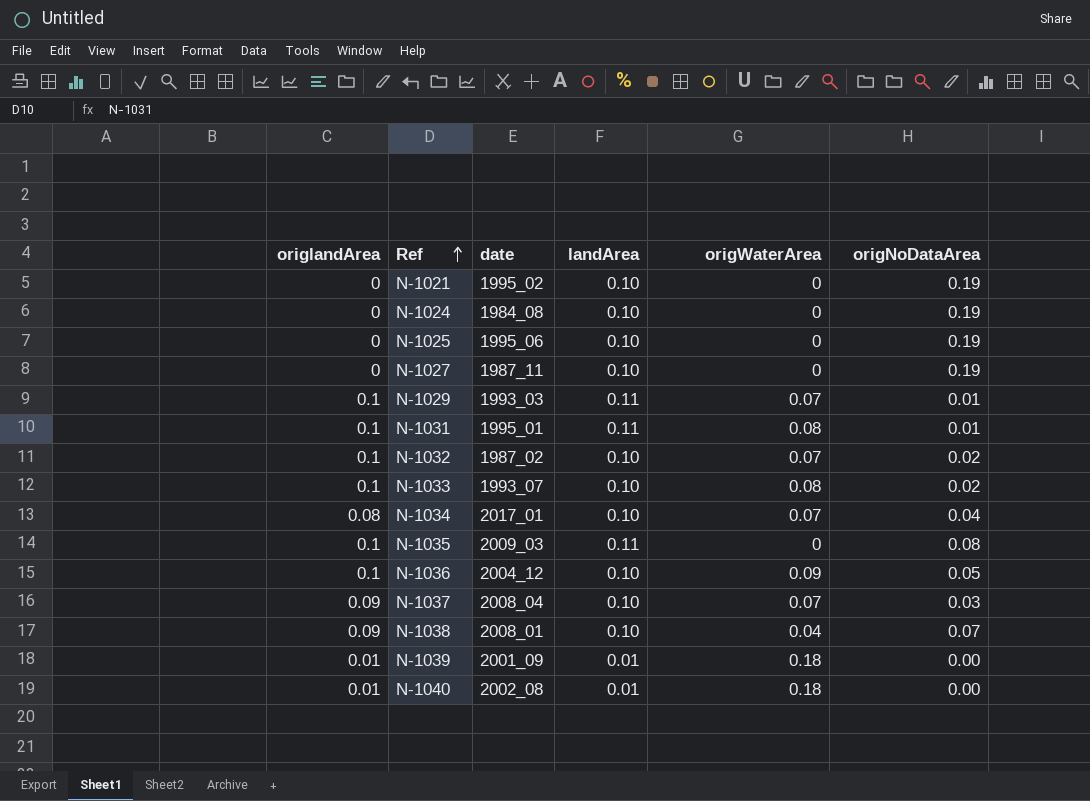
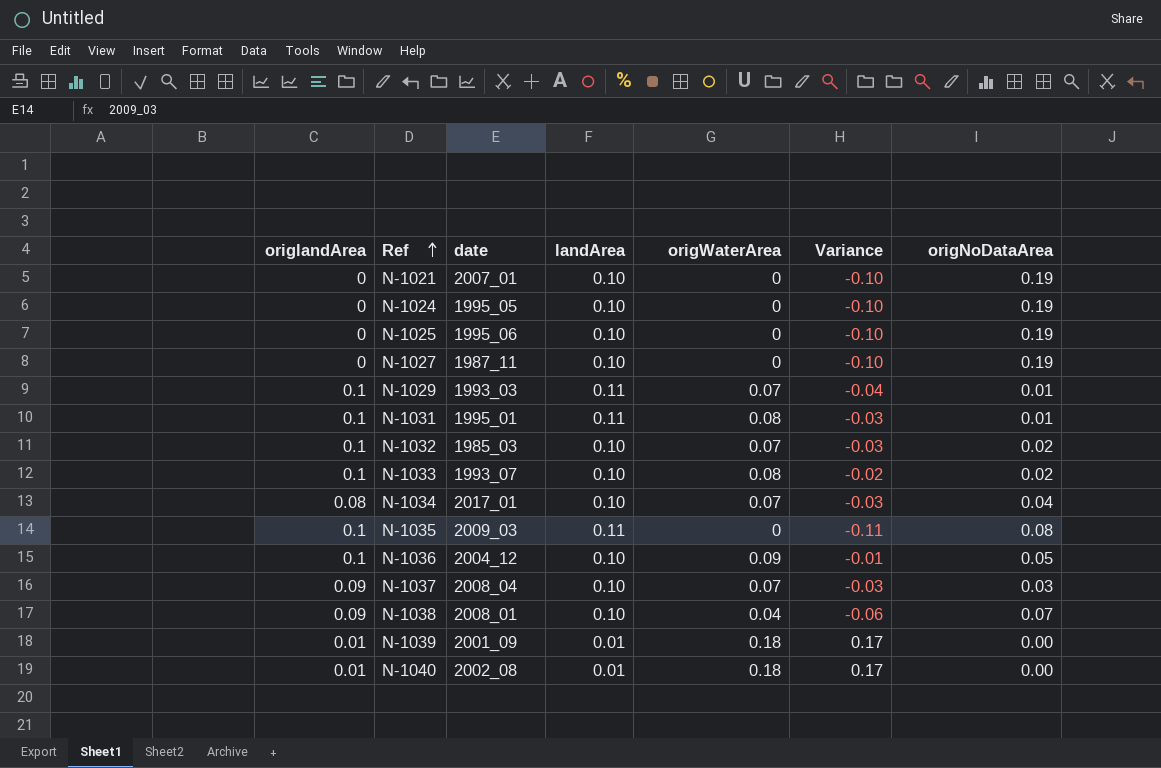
column Variance | formula: none -> [origWaterArea] - [landArea]
N-1021 | date: 1995_02 -> 2007_01
N-1024 | date: 1984_08 -> 1995_05
N-1032 | date: 1987_02 -> 1985_03

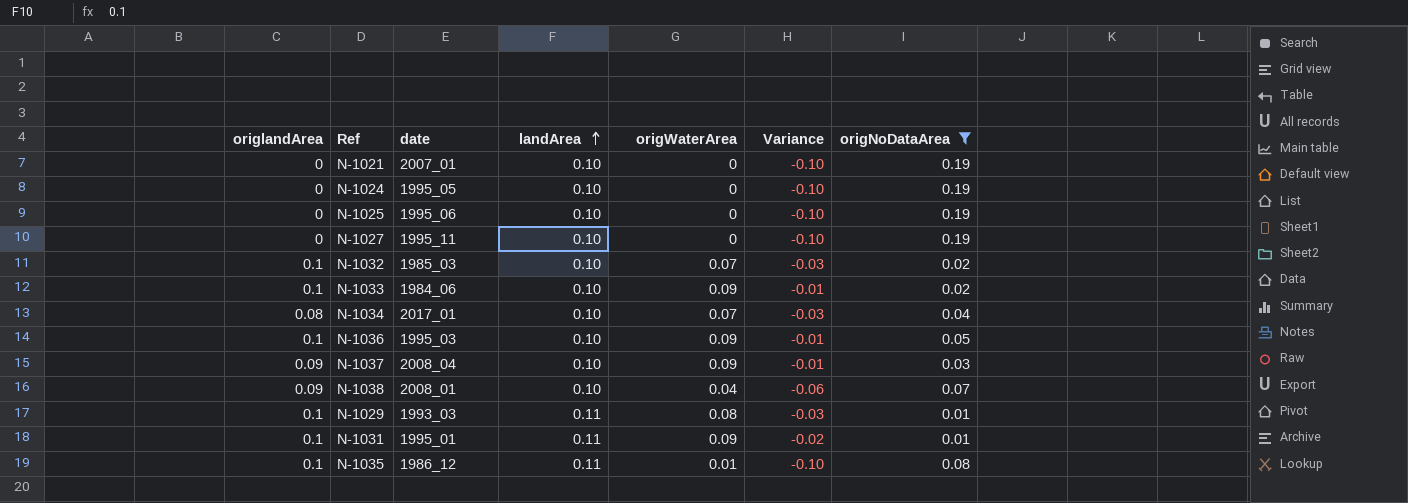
filter: none -> origNoDataArea != 0.00
row order: Ref ascending -> landArea ascending
N-1027 | date: 1987_11 -> 1995_11
N-1033 | date: 1993_07 -> 1984_06
N-1033 | origWaterArea: 0.08 -> 0.09
N-1033 | Variance: -0.02 -> -0.01
N-1036 | date: 2004_12 -> 1995_03
N-1037 | origWaterArea: 0.07 -> 0.09
N-1037 | Variance: -0.03 -> -0.01
N-1029 | origWaterArea: 0.07 -> 0.08
N-1029 | Variance: -0.04 -> -0.03
N-1031 | origWaterArea: 0.08 -> 0.09
N-1031 | Variance: -0.03 -> -0.02
N-1035 | date: 2009_03 -> 1986_12
N-1035 | origWaterArea: 0 -> 0.01
N-1035 | Variance: -0.11 -> -0.10

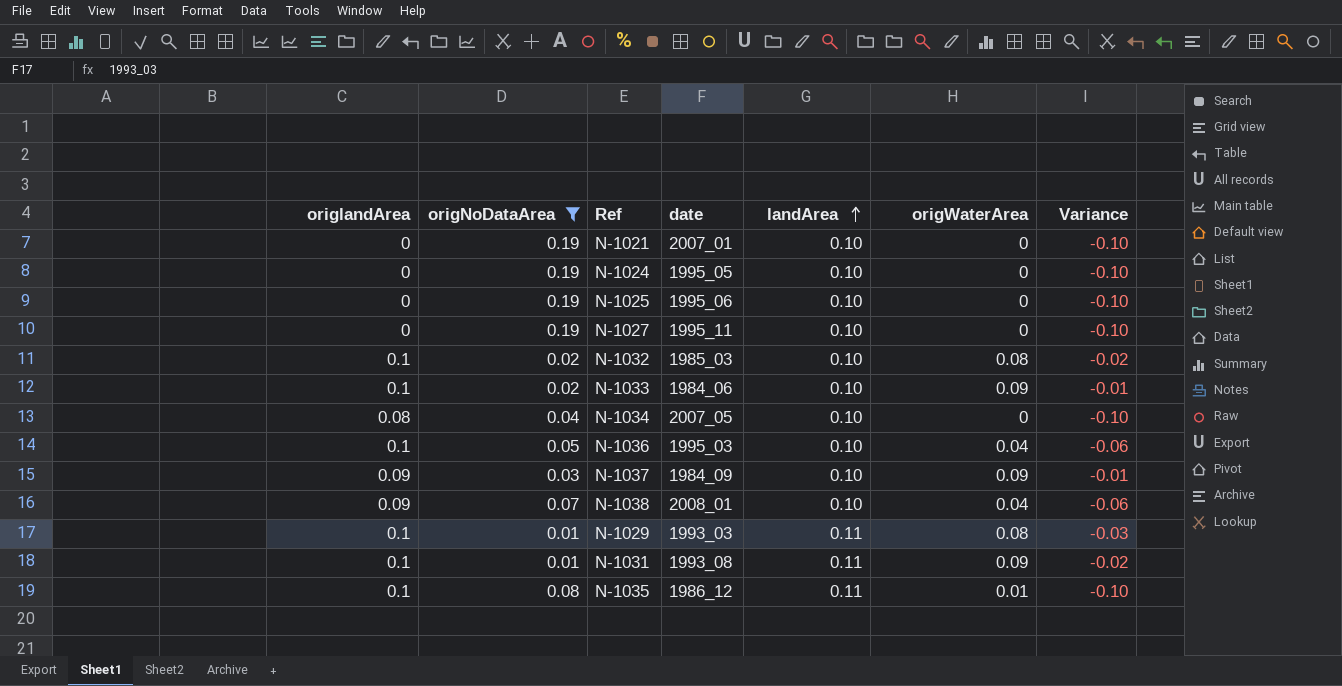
column origNoDataArea | position: 7 -> 2
N-1032 | origWaterArea: 0.07 -> 0.08
N-1032 | Variance: -0.03 -> -0.02
N-1034 | date: 2017_01 -> 2007_05
N-1034 | origWaterArea: 0.07 -> 0
N-1034 | Variance: -0.03 -> -0.10
N-1036 | origWaterArea: 0.09 -> 0.04
N-1036 | Variance: -0.01 -> -0.06
N-1037 | date: 2008_04 -> 1984_09
N-1031 | date: 1995_01 -> 1993_08

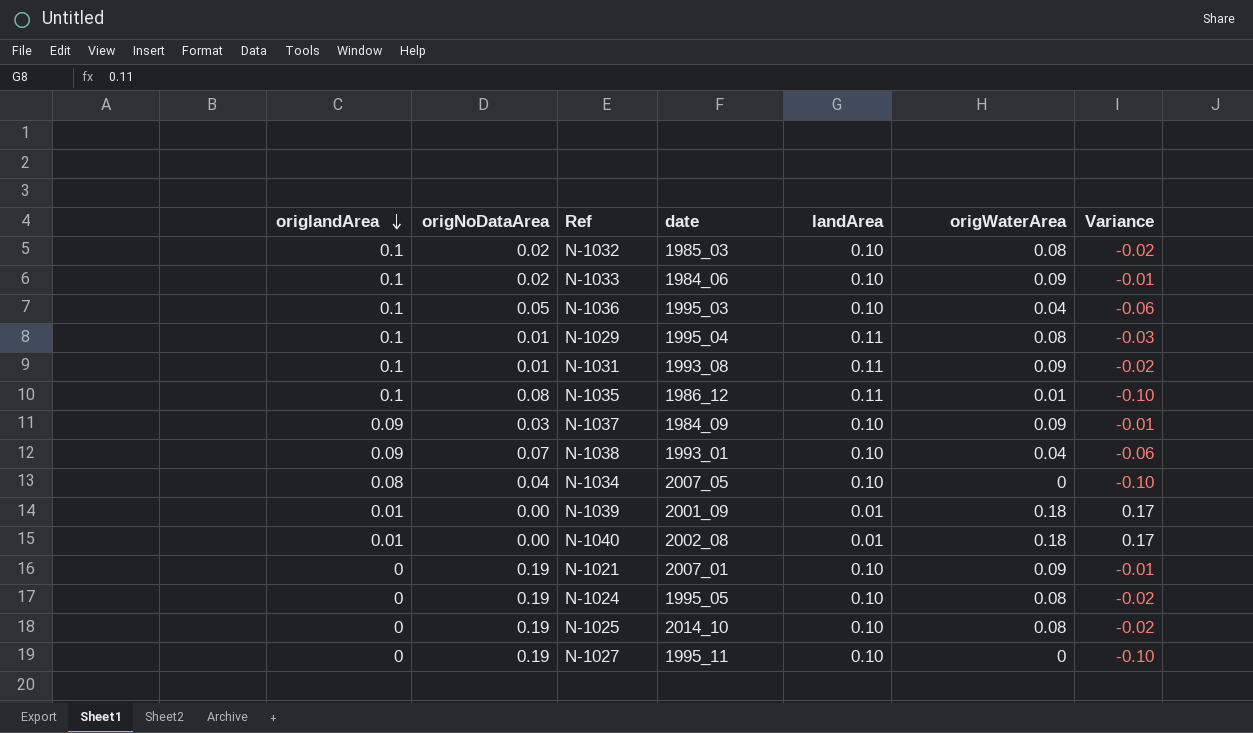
filter: origNoDataArea != 0.00 -> none
row order: landArea ascending -> origlandArea descending
N-1029 | date: 1993_03 -> 1995_04
N-1038 | date: 2008_01 -> 1993_01
N-1021 | origWaterArea: 0 -> 0.09
N-1021 | Variance: -0.10 -> -0.01
N-1024 | origWaterArea: 0 -> 0.08
N-1024 | Variance: -0.10 -> -0.02
N-1025 | date: 1995_06 -> 2014_10
N-1025 | origWaterArea: 0 -> 0.08
N-1025 | Variance: -0.10 -> -0.02

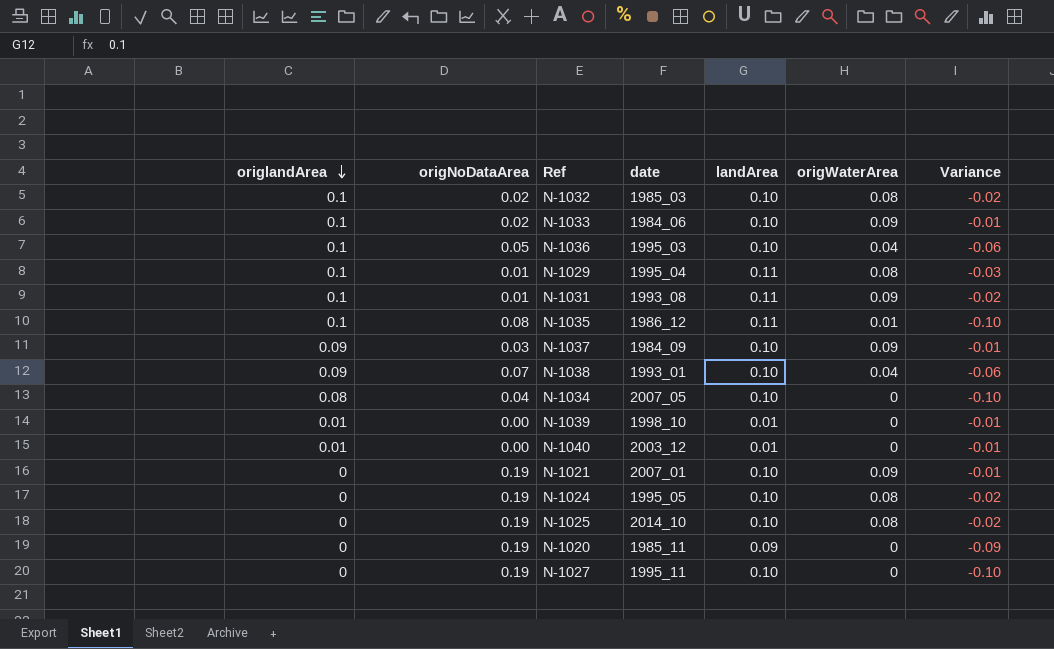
N-1039 | date: 2001_09 -> 1998_10
N-1039 | origWaterArea: 0.18 -> 0
N-1039 | Variance: 0.17 -> -0.01
N-1040 | date: 2002_08 -> 2003_12
N-1040 | origWaterArea: 0.18 -> 0
N-1040 | Variance: 0.17 -> -0.01
row N-1020: none -> 0 | 0.19 | 1985_11 | 0.09 | 0 | -0.09

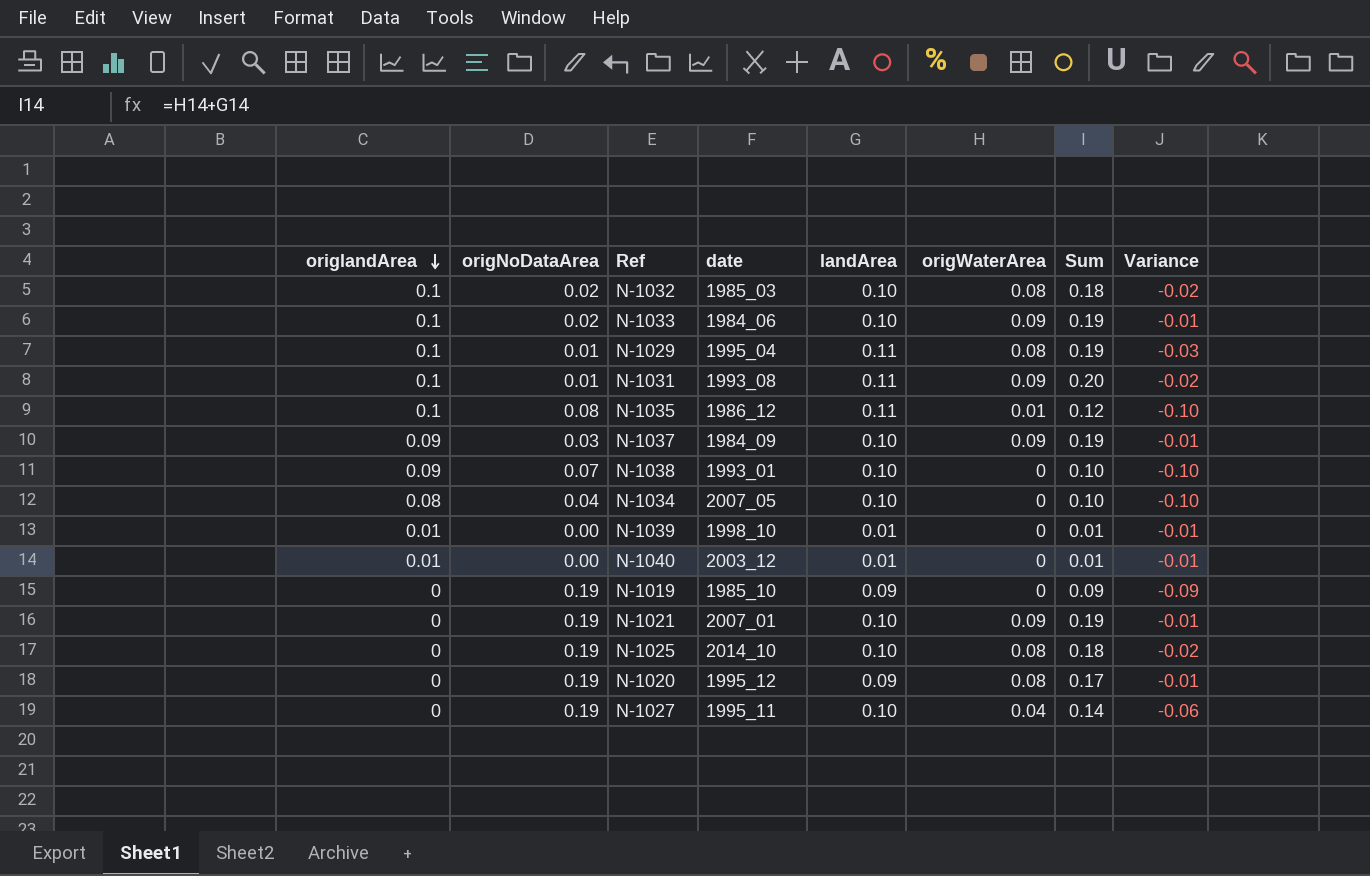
column Sum | formula: none -> [landArea] + [origWaterArea]
row N-1036: 0.1 | 0.05 | 1995_03 | 0.10 | 0.04 | -0.06 -> none
row N-1024: 0 | 0.19 | 1995_05 | 0.10 | 0.08 | -0.02 -> none
N-1038 | origWaterArea: 0.04 -> 0
N-1038 | Variance: -0.06 -> -0.10
row N-1019: none -> 0 | 0.19 | 1985_10 | 0.09 | 0 | 0.09 | -0.09
N-1020 | date: 1985_11 -> 1995_12
N-1020 | origWaterArea: 0 -> 0.08
N-1020 | Variance: -0.09 -> -0.01
N-1027 | origWaterArea: 0 -> 0.04
N-1027 | Variance: -0.10 -> -0.06

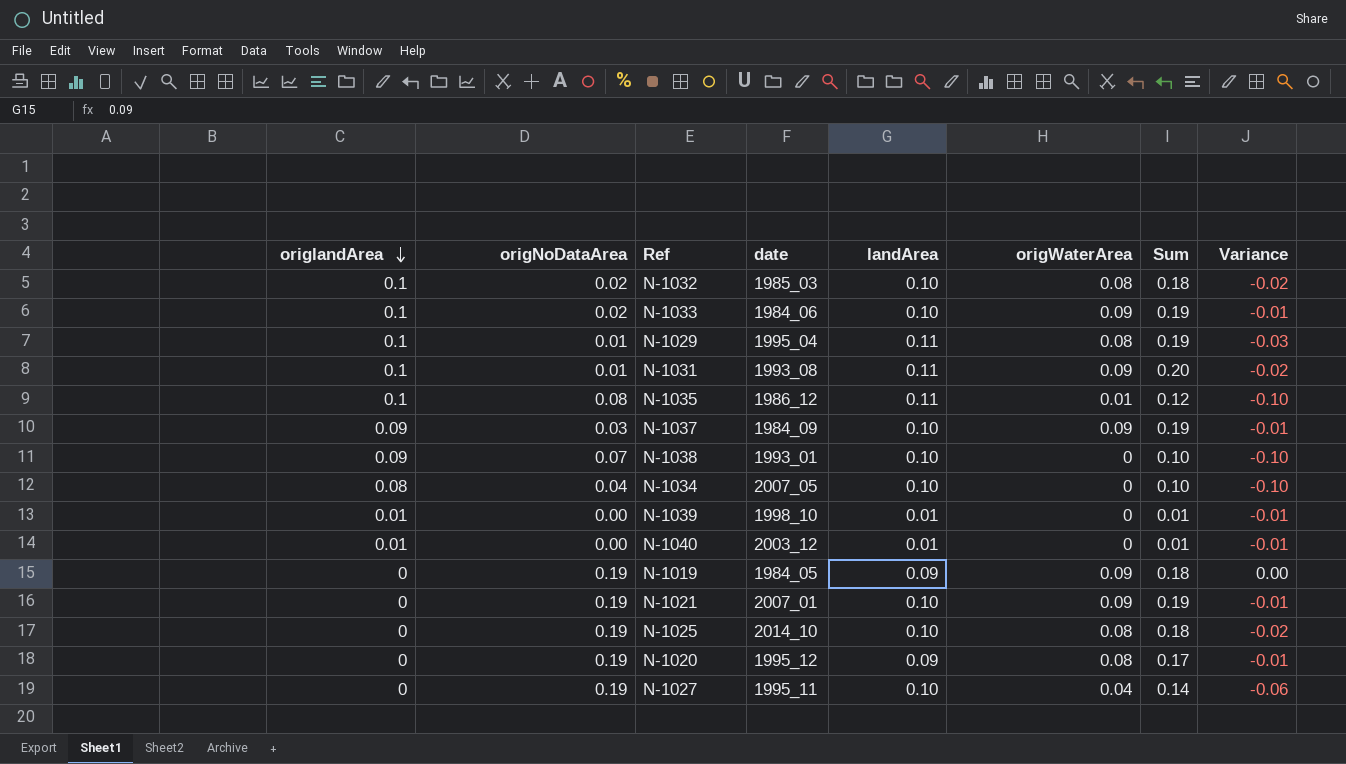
N-1019 | date: 1985_10 -> 1984_05
N-1019 | origWaterArea: 0 -> 0.09
N-1019 | Sum: 0.09 -> 0.18
N-1019 | Variance: -0.09 -> 0.00

